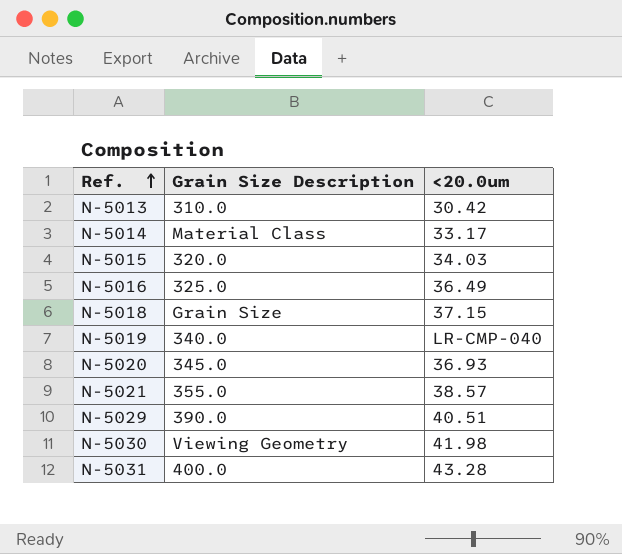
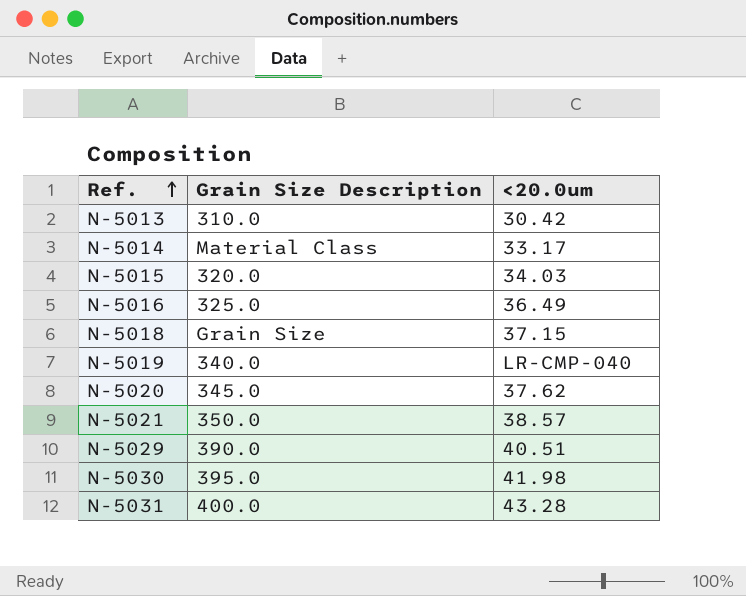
N-5020 | <20.0um: 36.93 -> 37.62
N-5021 | Grain Size Description: 355.0 -> 350.0
N-5030 | Grain Size Description: Viewing Geometry -> 395.0

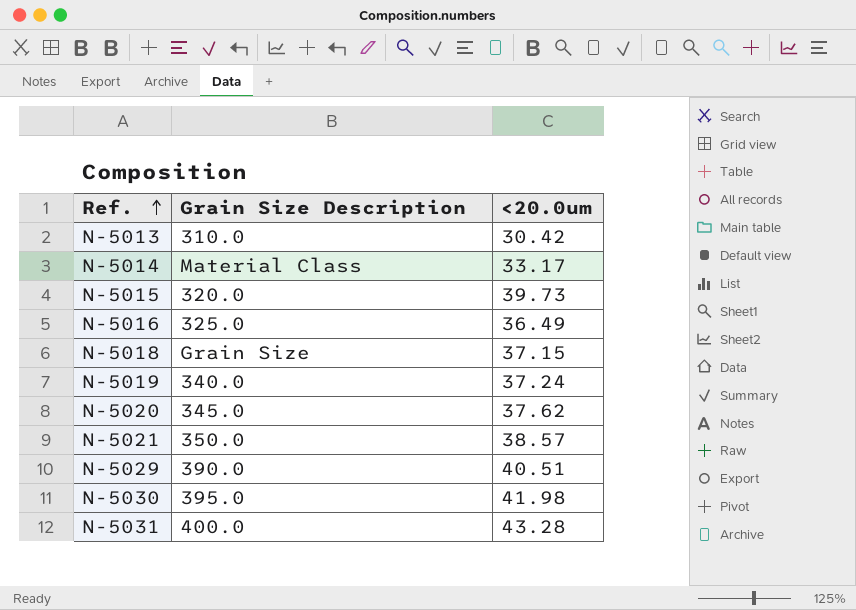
N-5015 | <20.0um: 34.03 -> 39.73
N-5019 | <20.0um: LR-CMP-040 -> 37.24

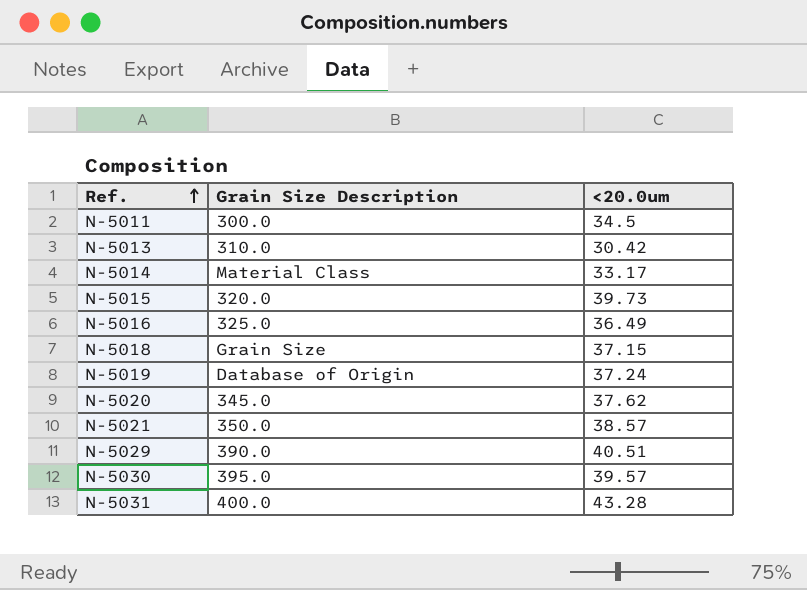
row N-5011: none -> 300.0 | 34.5
N-5019 | Grain Size Description: 340.0 -> Database of Origin
N-5030 | <20.0um: 41.98 -> 39.57

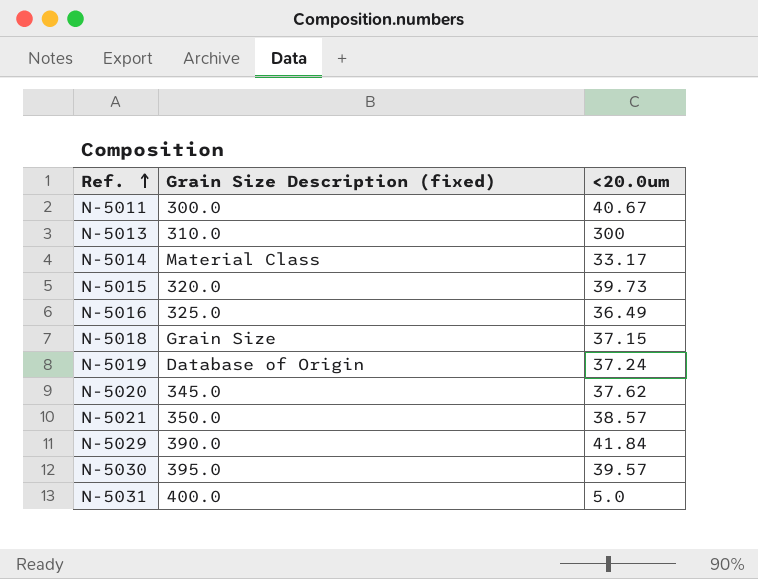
column name: Grain Size Description -> Grain Size Description (fixed)
N-5011 | <20.0um: 34.5 -> 40.67
N-5013 | <20.0um: 30.42 -> 300
N-5029 | <20.0um: 40.51 -> 41.84
N-5031 | <20.0um: 43.28 -> 5.0

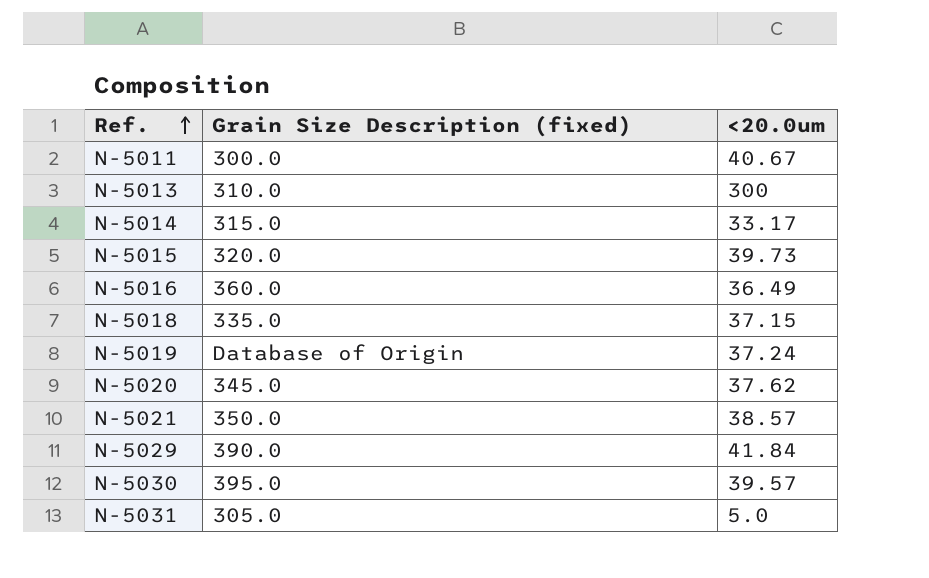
N-5014 | Grain Size Description (fixed): Material Class -> 315.0
N-5016 | Grain Size Description (fixed): 325.0 -> 360.0
N-5018 | Grain Size Description (fixed): Grain Size -> 335.0
N-5031 | Grain Size Description (fixed): 400.0 -> 305.0

